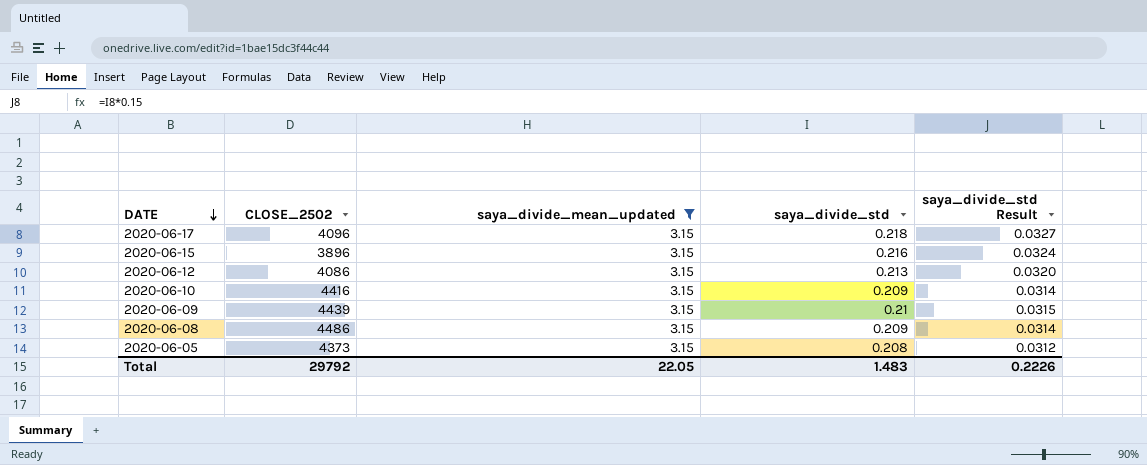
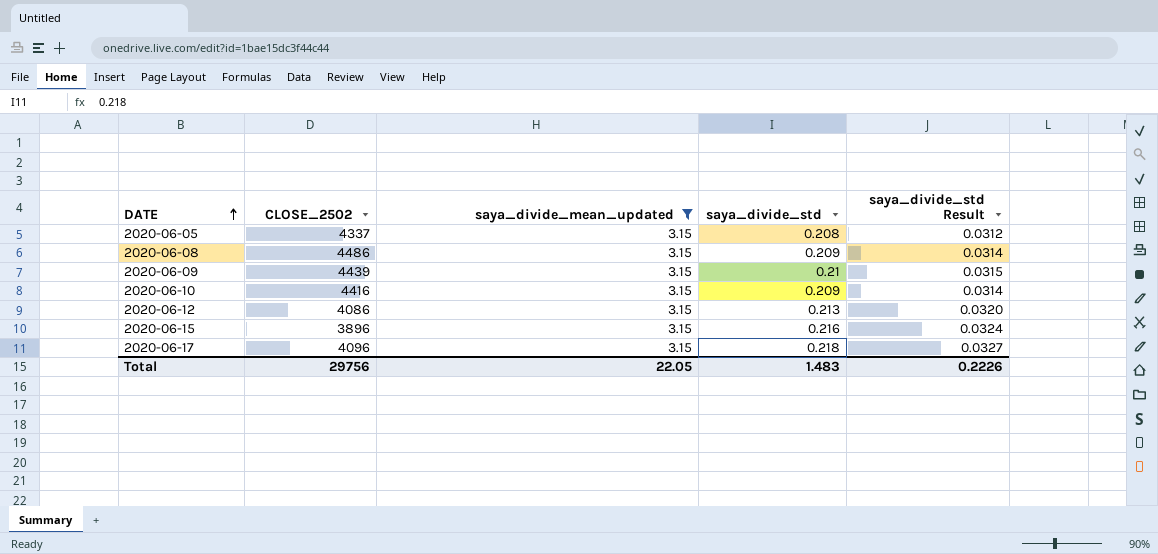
row order: DATE descending -> DATE ascending
2020-06-05 | CLOSE_2502: 4373 -> 4337
Total | CLOSE_2502: 29792 -> 29756

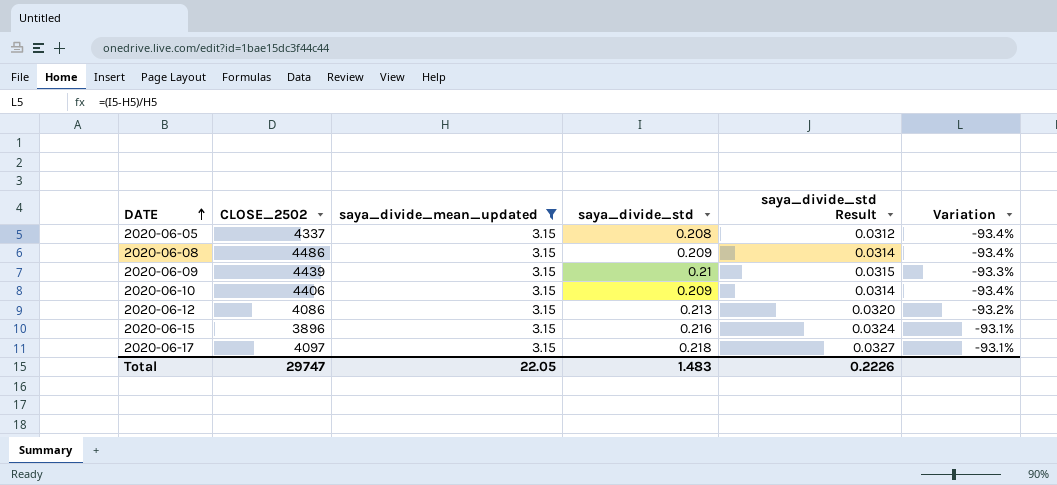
column Variation | formula: none -> ([saya_divide_std] - [saya_divide_mean_updated]) / [saya_divide_mean_updated]
2020-06-10 | CLOSE_2502: 4416 -> 4406
2020-06-17 | CLOSE_2502: 4096 -> 4097
Total | CLOSE_2502: 29756 -> 29747

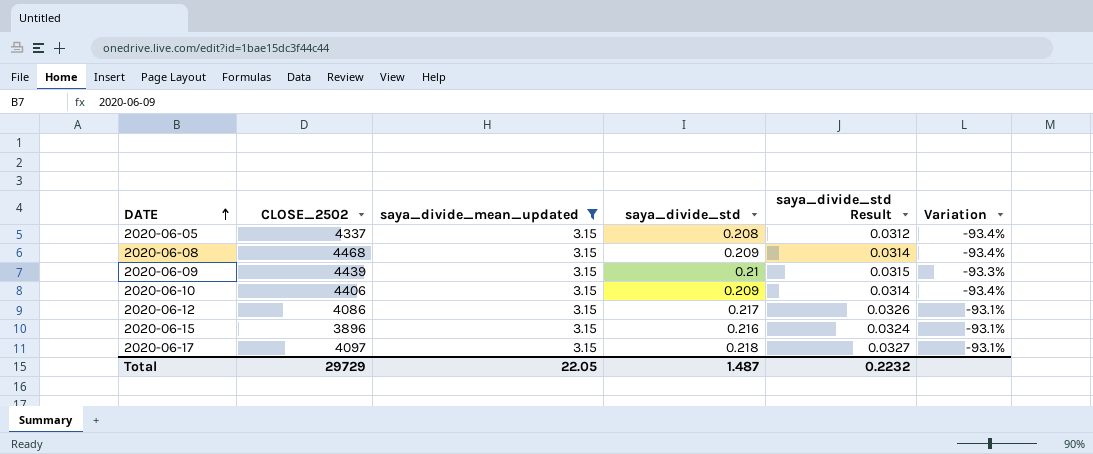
2020-06-08 | CLOSE_2502: 4486 -> 4468
2020-06-12 | saya_divide_std: 0.213 -> 0.217
2020-06-12 | saya_divide_std Result: 0.0320 -> 0.0326
2020-06-12 | Variation: -93.2% -> -93.1%
Total | CLOSE_2502: 29747 -> 29729
Total | saya_divide_std: 1.483 -> 1.487
Total | saya_divide_std Result: 0.2226 -> 0.2232

